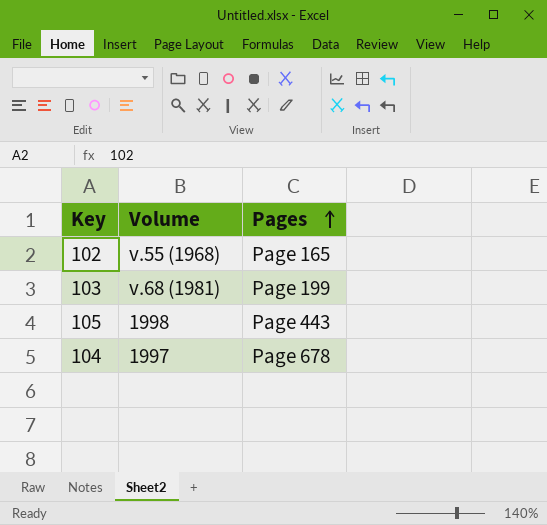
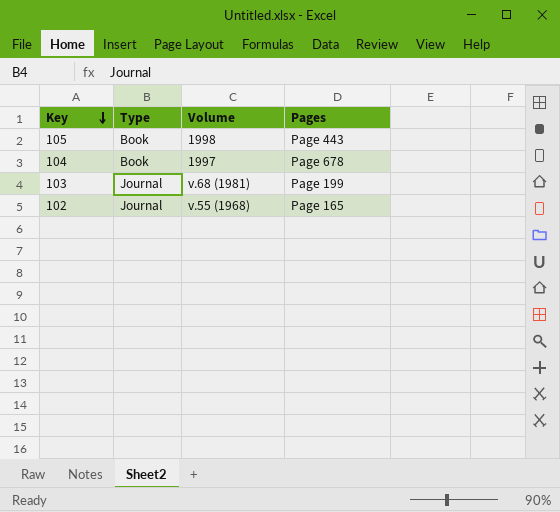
row order: Pages ascending -> Key descending
column Type | position: none -> 2

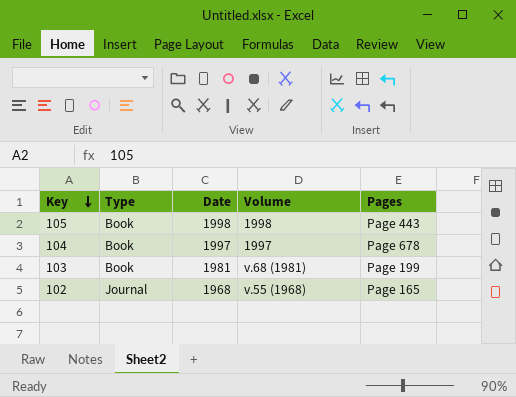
column Date | position: none -> 3
103 | Type: Journal -> Book

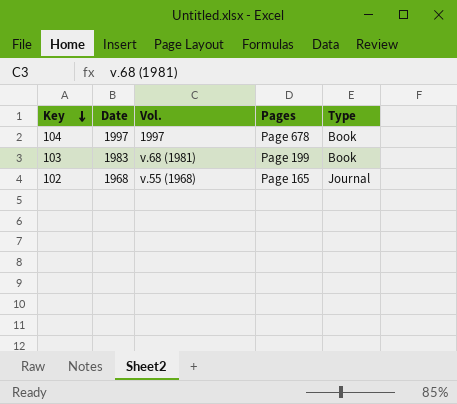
column name: Volume -> Vol.
column Type | position: 2 -> 5
row 105: Book | 1998 | 1998 | Page 443 -> none
103 | Date: 1981 -> 1983

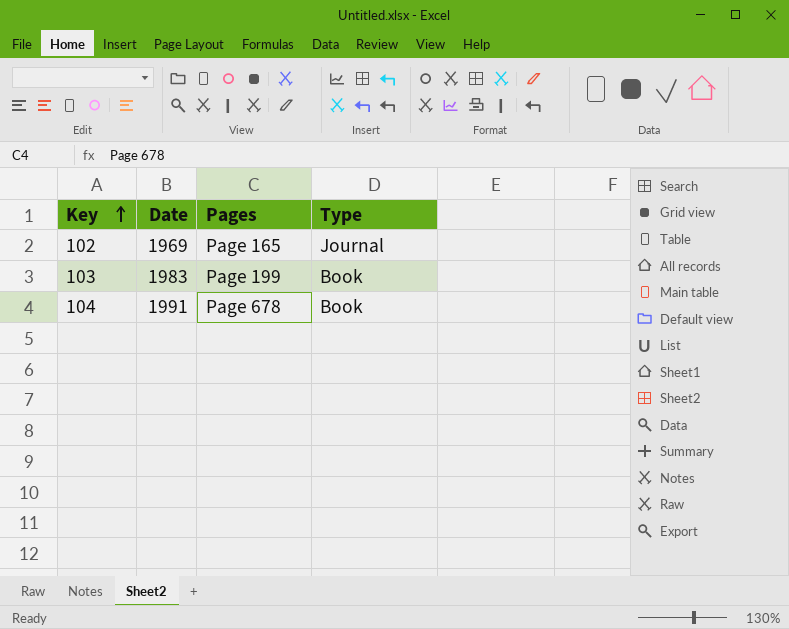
row order: Key descending -> Key ascending
column Vol. | position: 3 -> none
102 | Date: 1968 -> 1969
104 | Date: 1997 -> 1991

